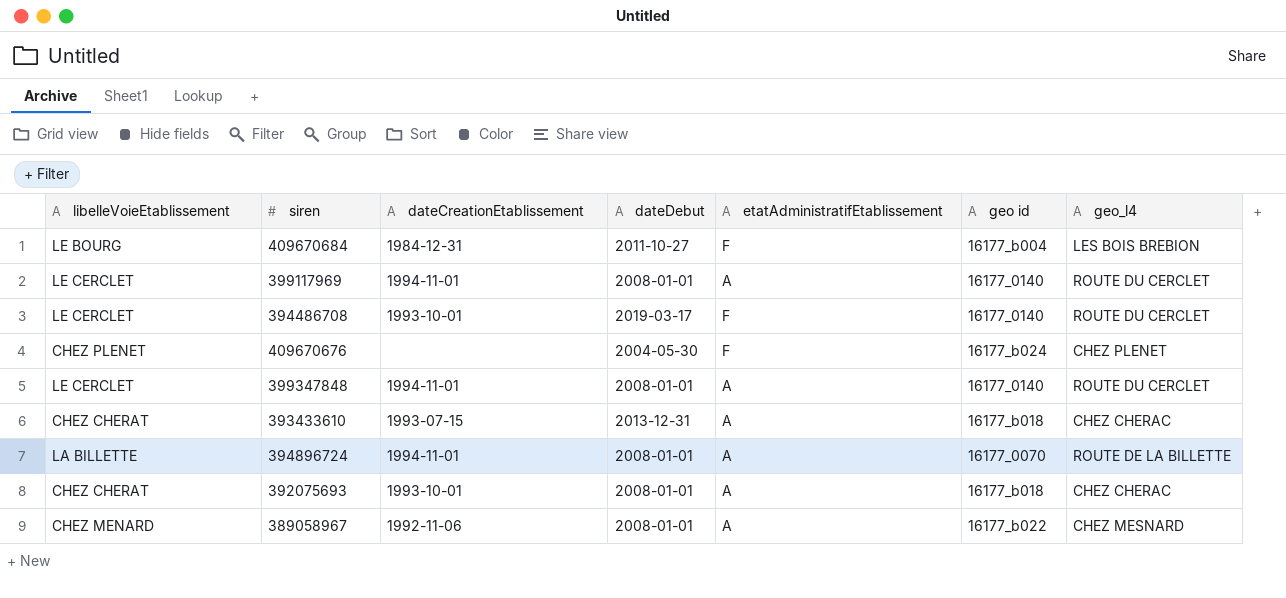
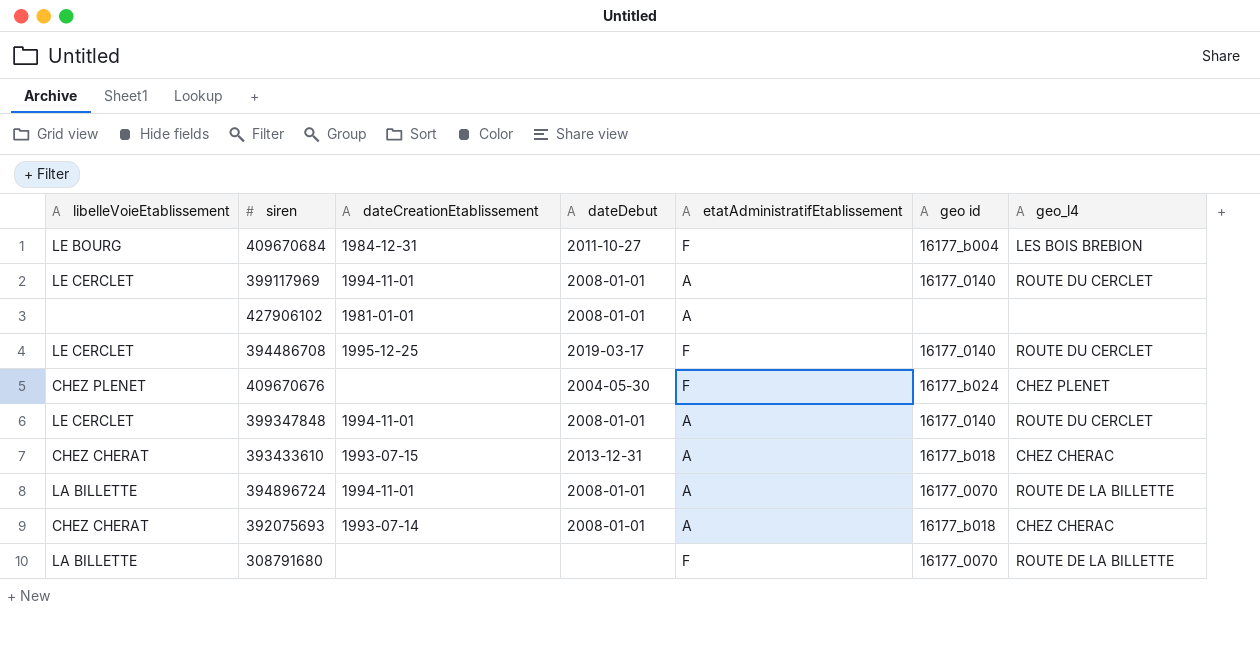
row 389058967: CHEZ MENARD | 1992-11-06 | 2008-01-01 | A | 16177_b022 | CHEZ MESNARD -> none
row 427906102: none -> none | 1981-01-01 | 2008-01-01 | A | none | none
394486708 | dateCreationEtablissement: 1993-10-01 -> 1995-12-25
392075693 | dateCreationEtablissement: 1993-10-01 -> 1993-07-14
row 308791680: none -> LA BILLETTE | none | none | F | 16177_0070 | ROUTE DE LA BILLETTE

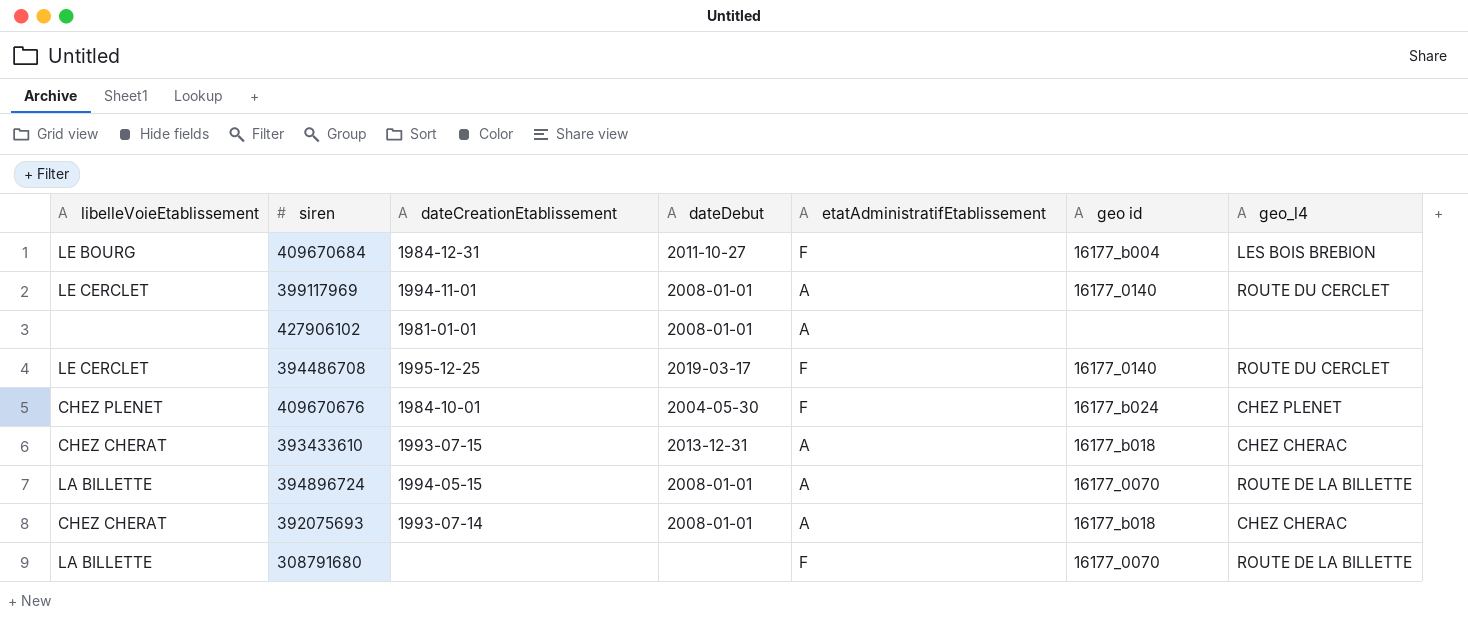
row 399347848: LE CERCLET | 1994-11-01 | 2008-01-01 | A | 16177_0140 | ROUTE DU CERCLET -> none
409670676 | dateCreationEtablissement: none -> 1984-10-01
394896724 | dateCreationEtablissement: 1994-11-01 -> 1994-05-15

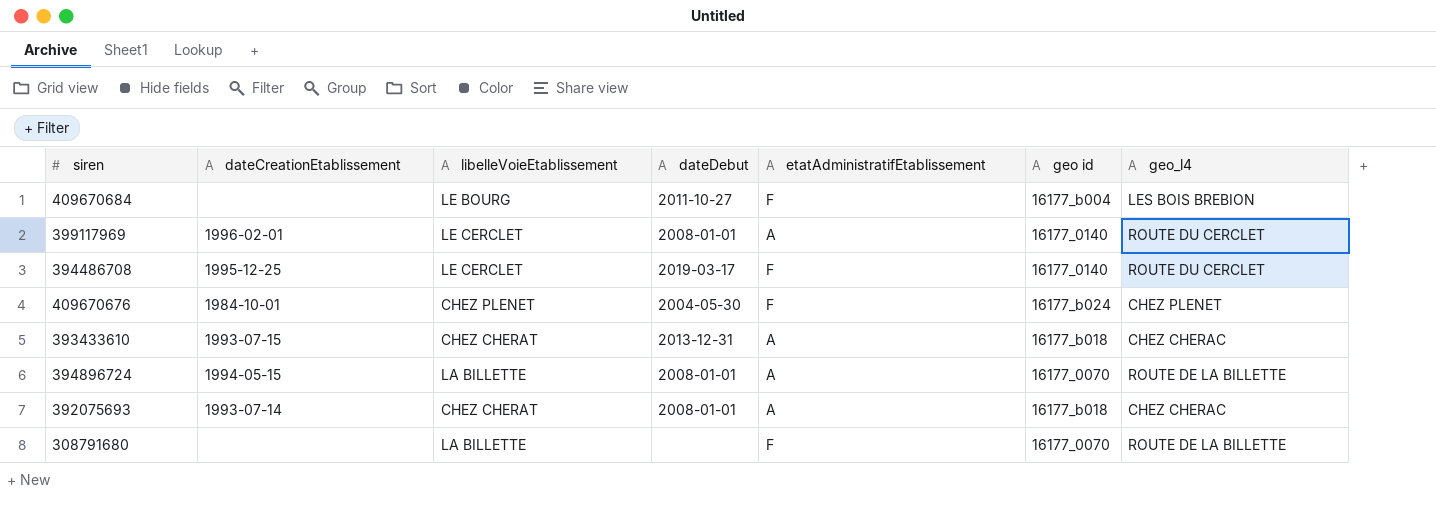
column libelleVoieEtablissement | position: 1 -> 3
row 427906102: none | 1981-01-01 | 2008-01-01 | A | none | none -> none
409670684 | dateCreationEtablissement: 1984-12-31 -> none
399117969 | dateCreationEtablissement: 1994-11-01 -> 1996-02-01

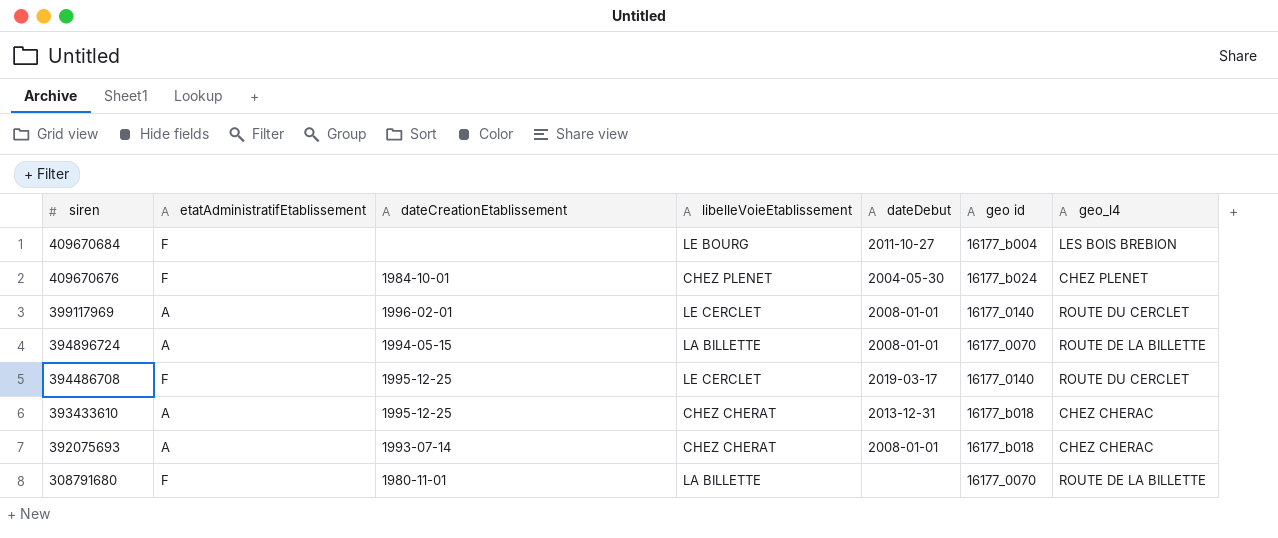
row order: none -> siren descending
column etatAdministratifEtablissement | position: 5 -> 2
393433610 | dateCreationEtablissement: 1993-07-15 -> 1995-12-25
308791680 | dateCreationEtablissement: none -> 1980-11-01

